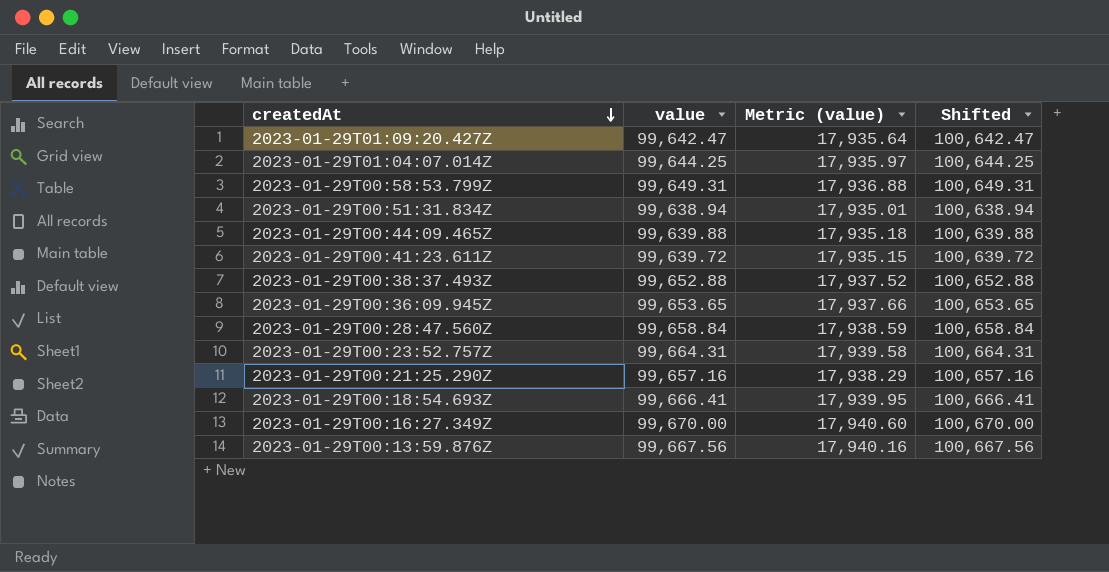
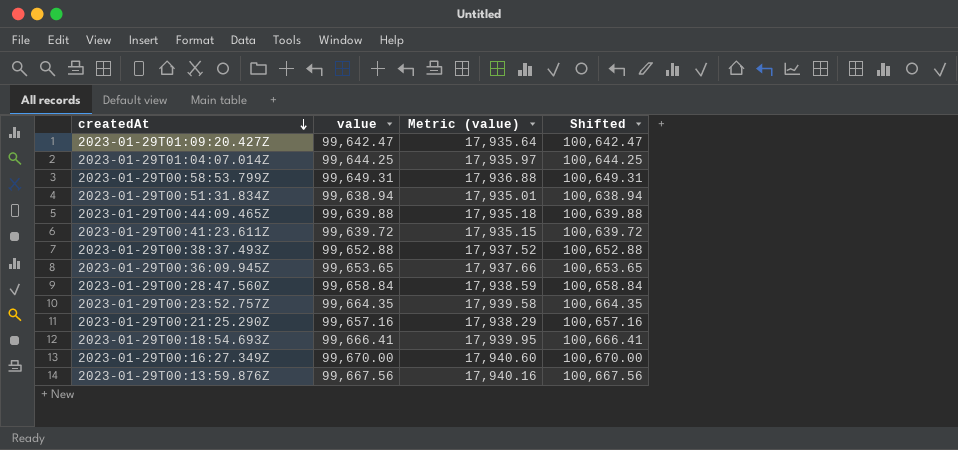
2023-01-29T00:23:52.757Z | value: 99,664.31 -> 99,664.35
2023-01-29T00:23:52.757Z | Shifted: 100,664.31 -> 100,664.35

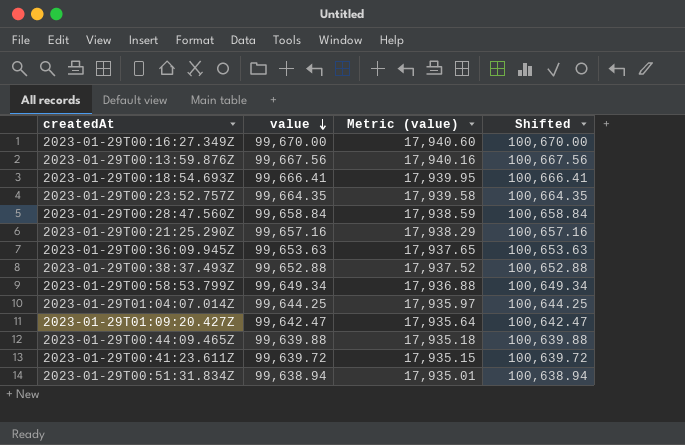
row order: createdAt descending -> value descending
2023-01-29T00:36:09.945Z | value: 99,653.65 -> 99,653.63
2023-01-29T00:36:09.945Z | Metric (value): 17,937.66 -> 17,937.65
2023-01-29T00:36:09.945Z | Shifted: 100,653.65 -> 100,653.63
2023-01-29T00:58:53.799Z | value: 99,649.31 -> 99,649.34
2023-01-29T00:58:53.799Z | Shifted: 100,649.31 -> 100,649.34

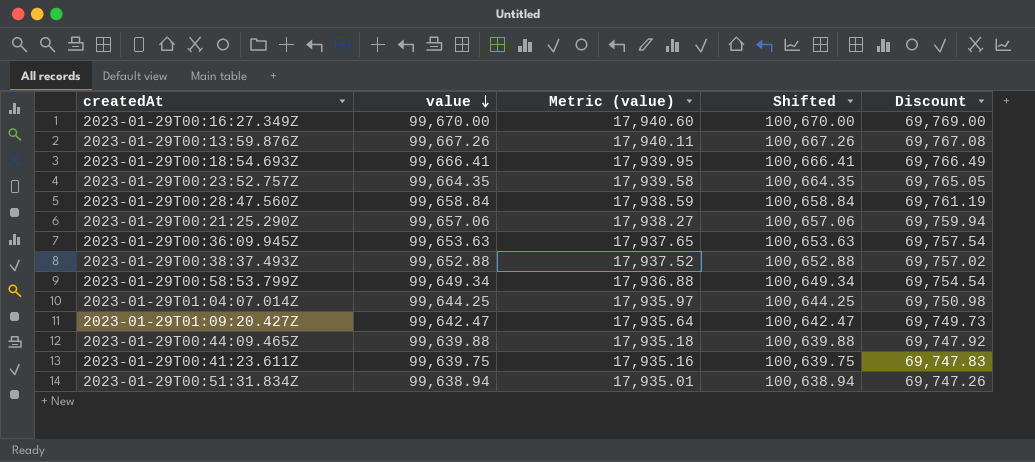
column Discount | formula: none -> [value] * 0.7
2023-01-29T00:13:59.876Z | value: 99,667.56 -> 99,667.26
2023-01-29T00:13:59.876Z | Metric (value): 17,940.16 -> 17,940.11
2023-01-29T00:13:59.876Z | Shifted: 100,667.56 -> 100,667.26
2023-01-29T00:21:25.290Z | value: 99,657.16 -> 99,657.06
2023-01-29T00:21:25.290Z | Metric (value): 17,938.29 -> 17,938.27
2023-01-29T00:21:25.290Z | Shifted: 100,657.16 -> 100,657.06
2023-01-29T00:41:23.611Z | value: 99,639.72 -> 99,639.75
2023-01-29T00:41:23.611Z | Metric (value): 17,935.15 -> 17,935.16
2023-01-29T00:41:23.611Z | Shifted: 100,639.72 -> 100,639.75

